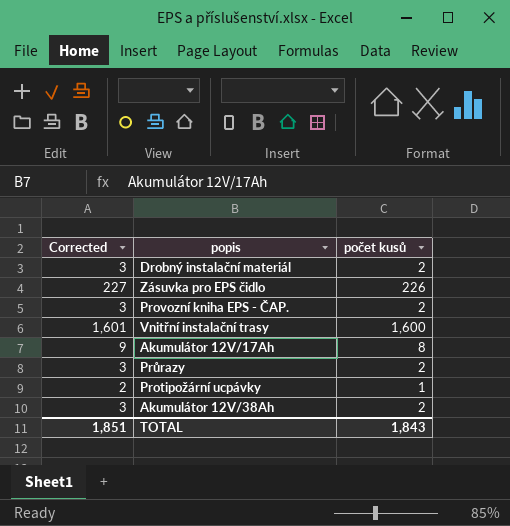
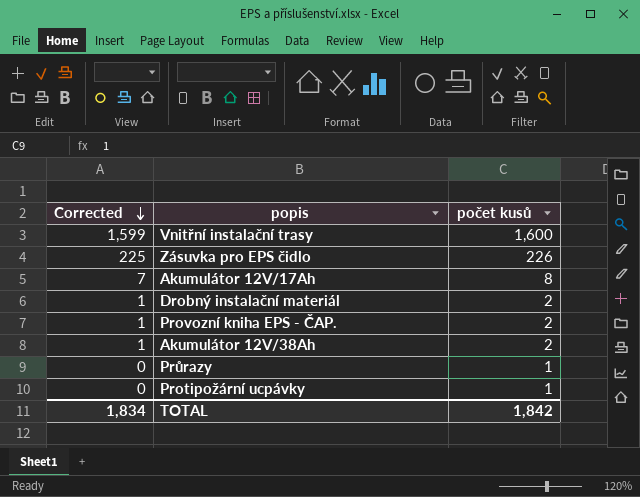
row order: none -> Corrected descending
column Corrected | formula: [počet kusů] + 1 -> [počet kusů] - 1
Průrazy | počet kusů: 2 -> 1
TOTAL | Corrected: 1,851 -> 1,834
TOTAL | počet kusů: 1,843 -> 1,842

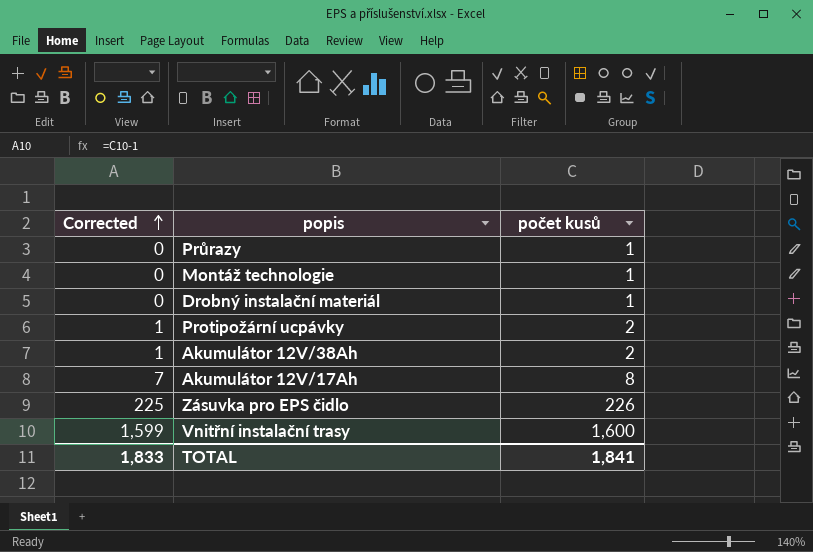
row order: Corrected descending -> Corrected ascending
row Provozní kniha EPS - ČAP.: 1 | 2 -> none
row Montáž technologie: none -> 0 | 1
Drobný instalační materiál | Corrected: 1 -> 0
Drobný instalační materiál | počet kusů: 2 -> 1
Protipožární ucpávky | Corrected: 0 -> 1
Protipožární ucpávky | počet kusů: 1 -> 2
TOTAL | Corrected: 1,834 -> 1,833
TOTAL | počet kusů: 1,842 -> 1,841

